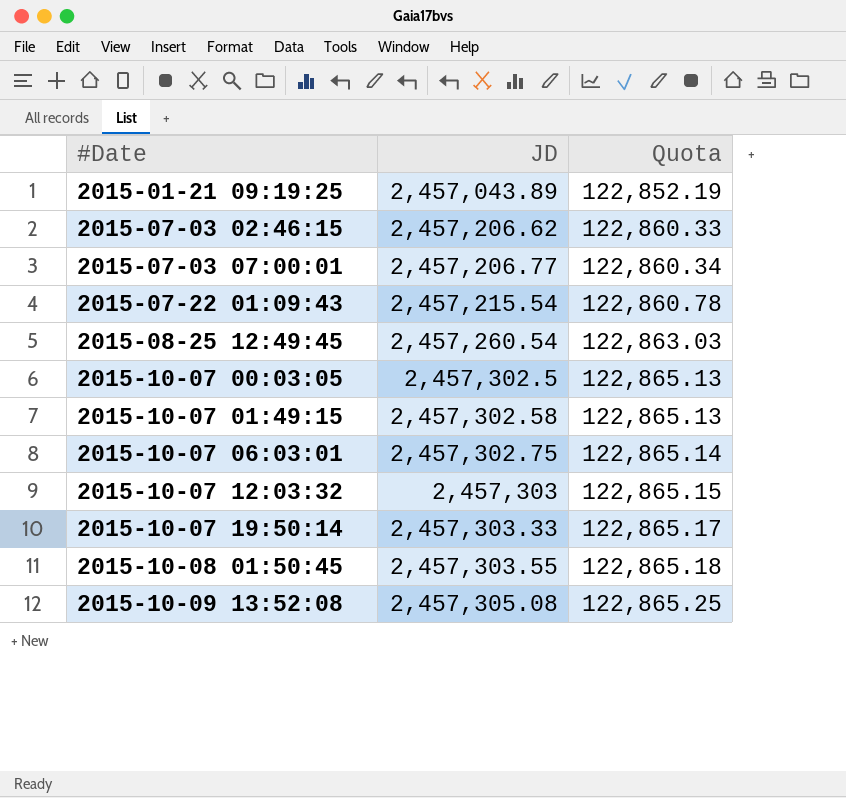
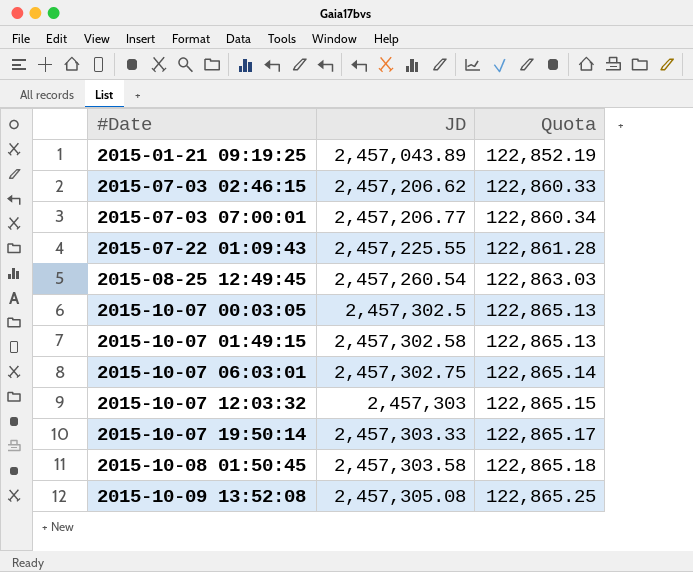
2015-07-22 01:09:43 | JD: 2,457,215.54 -> 2,457,225.55
2015-07-22 01:09:43 | Quota: 122,860.78 -> 122,861.28
2015-10-08 01:50:45 | JD: 2,457,303.55 -> 2,457,303.58

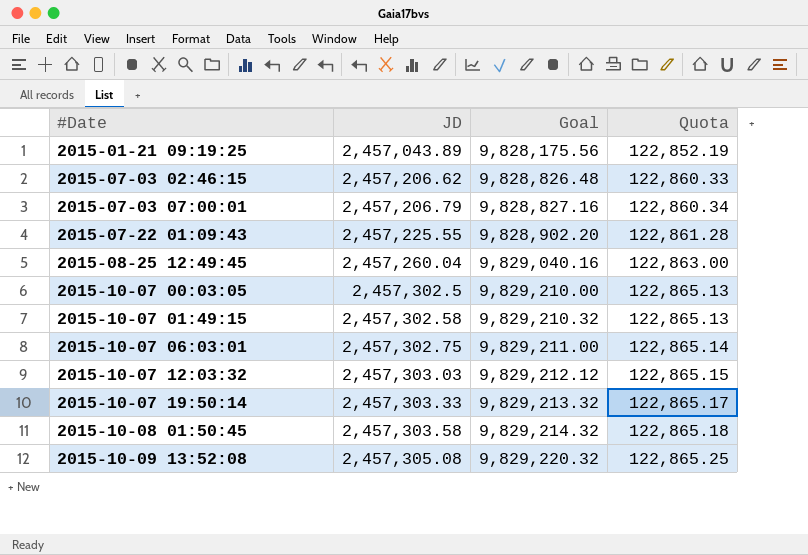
column Goal | formula: none -> [JD] * 4
2015-07-03 07:00:01 | JD: 2,457,206.77 -> 2,457,206.79
2015-08-25 12:49:45 | JD: 2,457,260.54 -> 2,457,260.04
2015-08-25 12:49:45 | Quota: 122,863.03 -> 122,863.00
2015-10-07 12:03:32 | JD: 2,457,303 -> 2,457,303.03

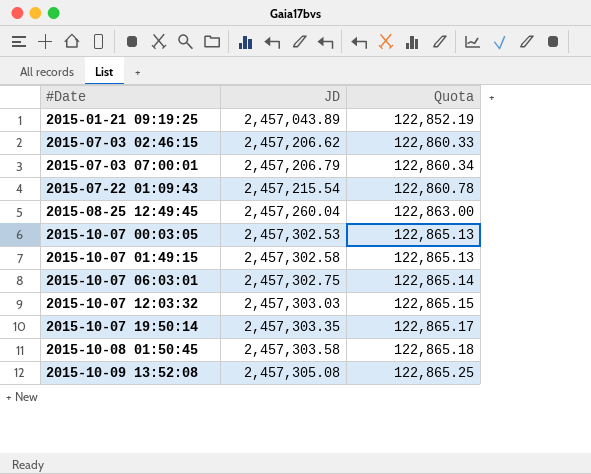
column Goal | formula: [JD] * 4 -> none
2015-07-22 01:09:43 | JD: 2,457,225.55 -> 2,457,215.54
2015-07-22 01:09:43 | Quota: 122,861.28 -> 122,860.78
2015-10-07 00:03:05 | JD: 2,457,302.5 -> 2,457,302.53
2015-10-07 19:50:14 | JD: 2,457,303.33 -> 2,457,303.35

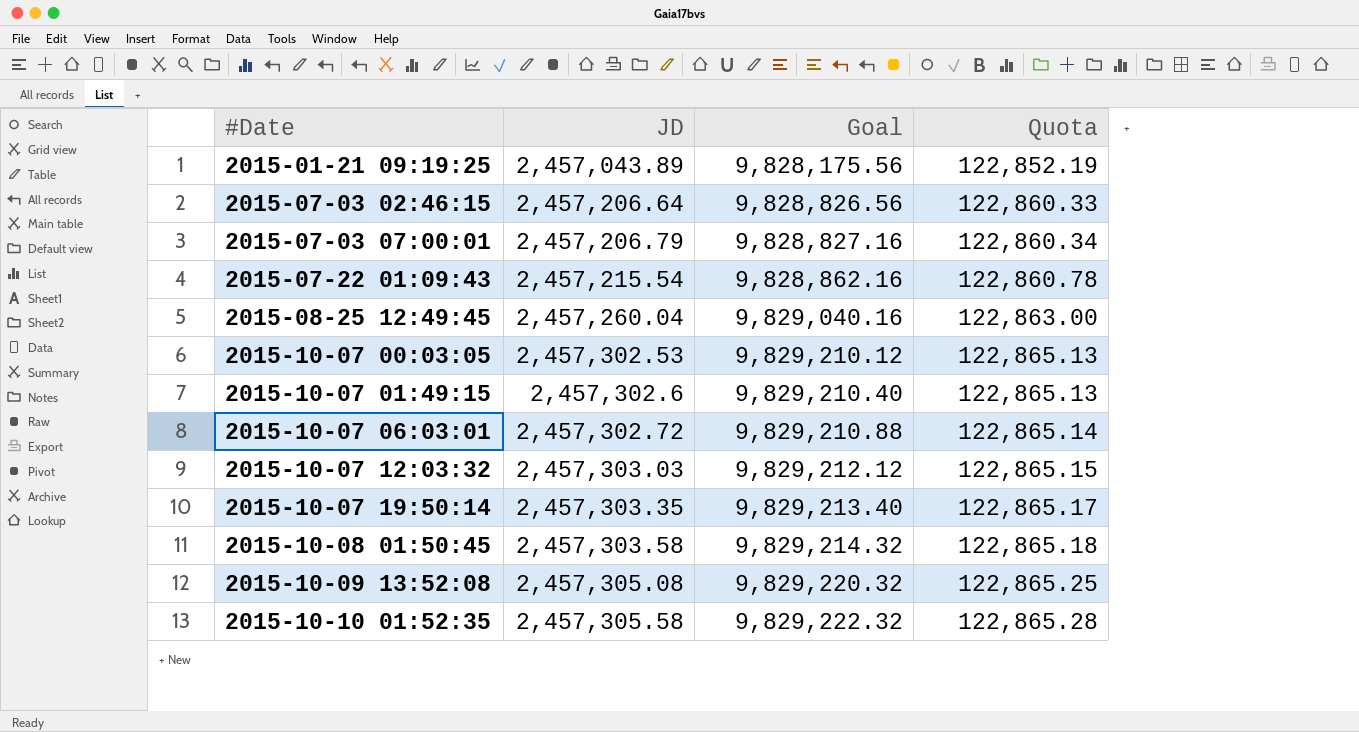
column Goal | formula: none -> [JD] * 4
2015-07-03 02:46:15 | JD: 2,457,206.62 -> 2,457,206.64
2015-10-07 01:49:15 | JD: 2,457,302.58 -> 2,457,302.6
2015-10-07 06:03:01 | JD: 2,457,302.75 -> 2,457,302.72
row 2015-10-10 01:52:35: none -> 2,457,305.58 | 9,829,222.32 | 122,865.28

